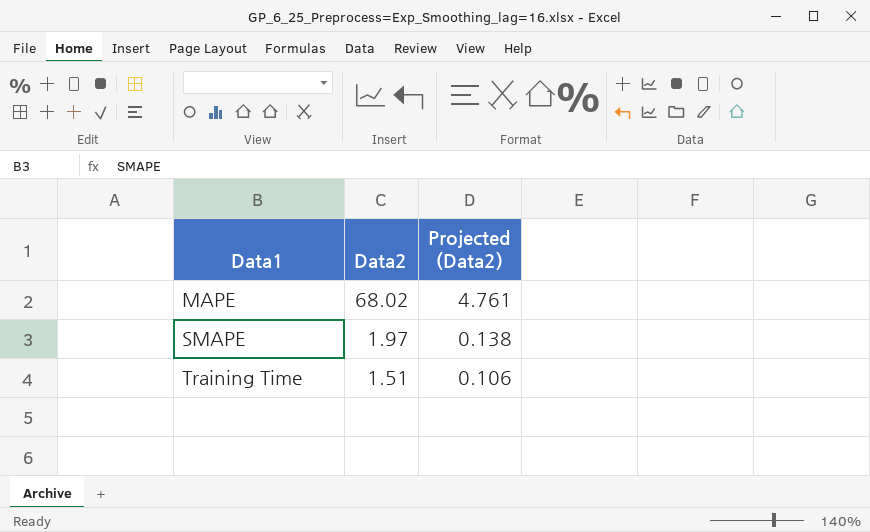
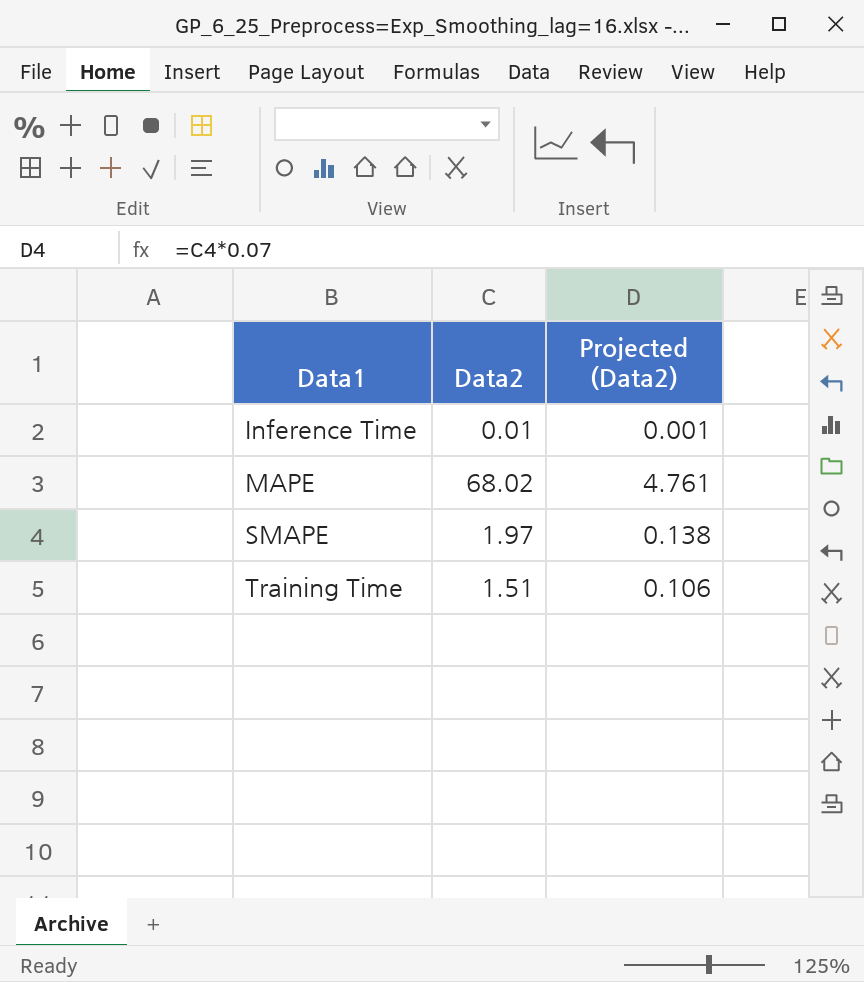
row Inference Time: none -> 0.01 | 0.001

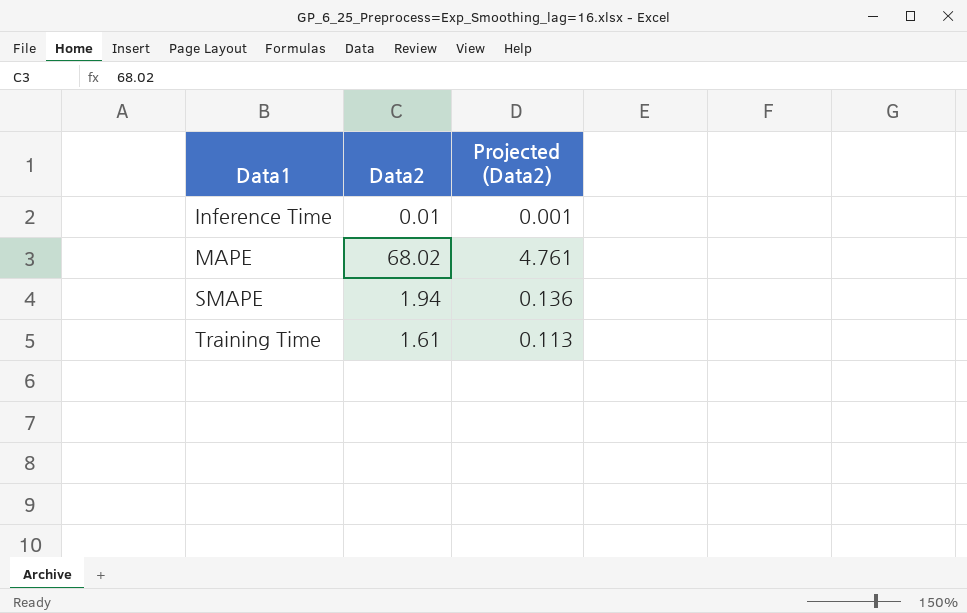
SMAPE | Data2: 1.97 -> 1.94
SMAPE | Projected (Data2): 0.138 -> 0.136
Training Time | Data2: 1.51 -> 1.61
Training Time | Projected (Data2): 0.106 -> 0.113

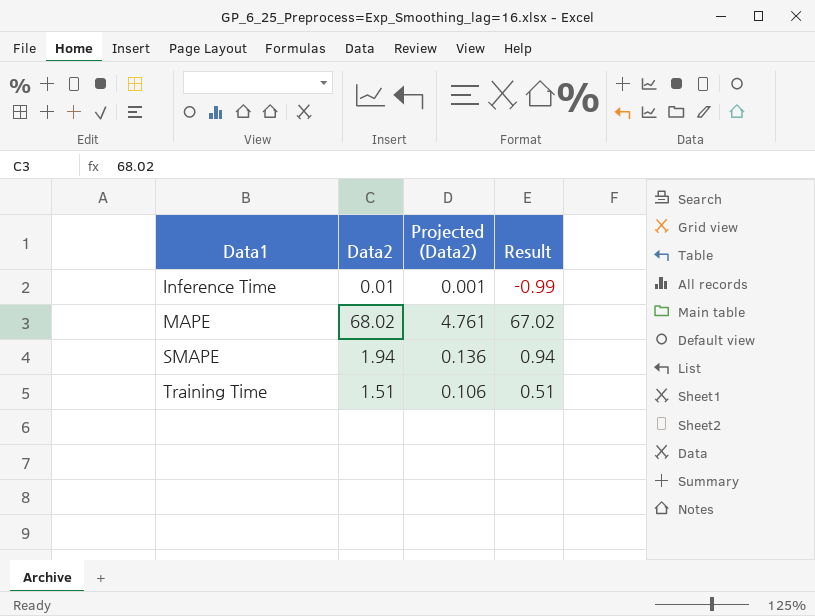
column Result | formula: none -> [Data2] - 1
Training Time | Data2: 1.61 -> 1.51
Training Time | Projected (Data2): 0.113 -> 0.106

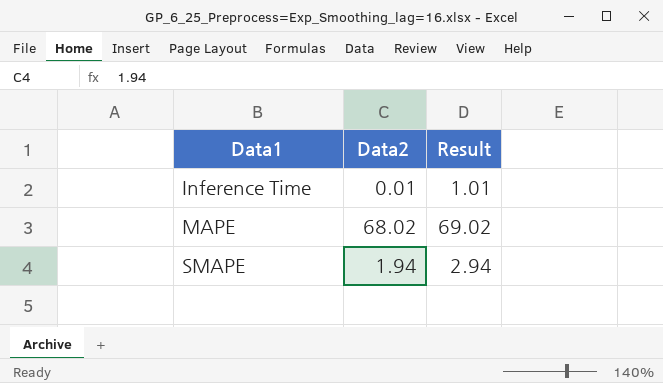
column Projected (Data2) | formula: [Data2] * 0.07 -> none
column Result | formula: [Data2] - 1 -> [Data2] + 1
row Training Time: 1.51 | 0.106 | 0.51 -> none

